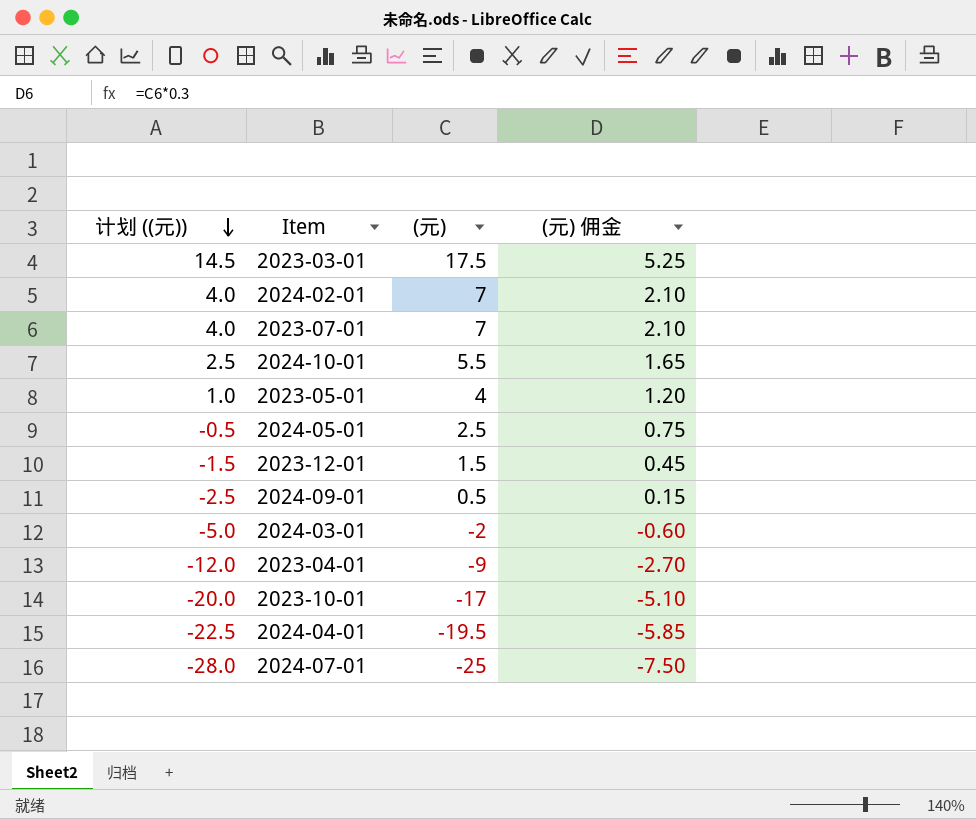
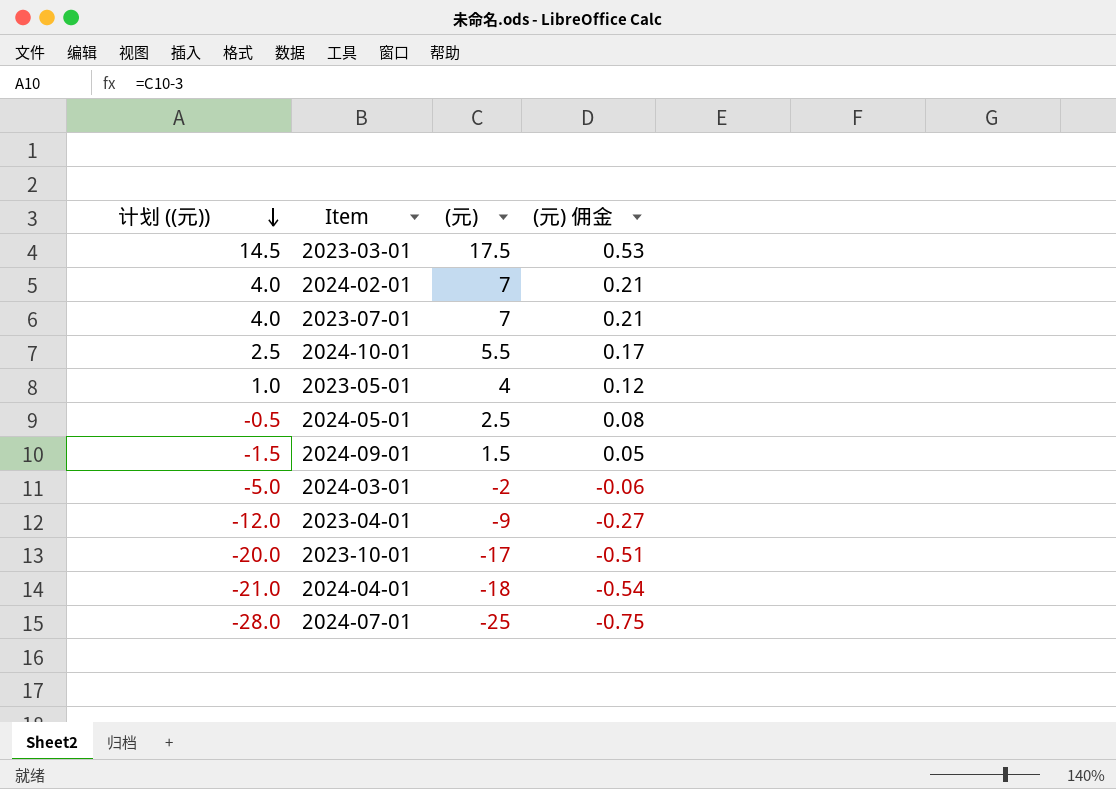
column (元) 佣金 | formula: [(元)] * 0.3 -> [(元)] * 0.03
row 2023-12-01: -1.5 | 1.5 | 0.45 -> none
2024-09-01 | 计划 ((元)): -2.5 -> -1.5
2024-09-01 | (元): 0.5 -> 1.5
2024-04-01 | 计划 ((元)): -22.5 -> -21.0
2024-04-01 | (元): -19.5 -> -18

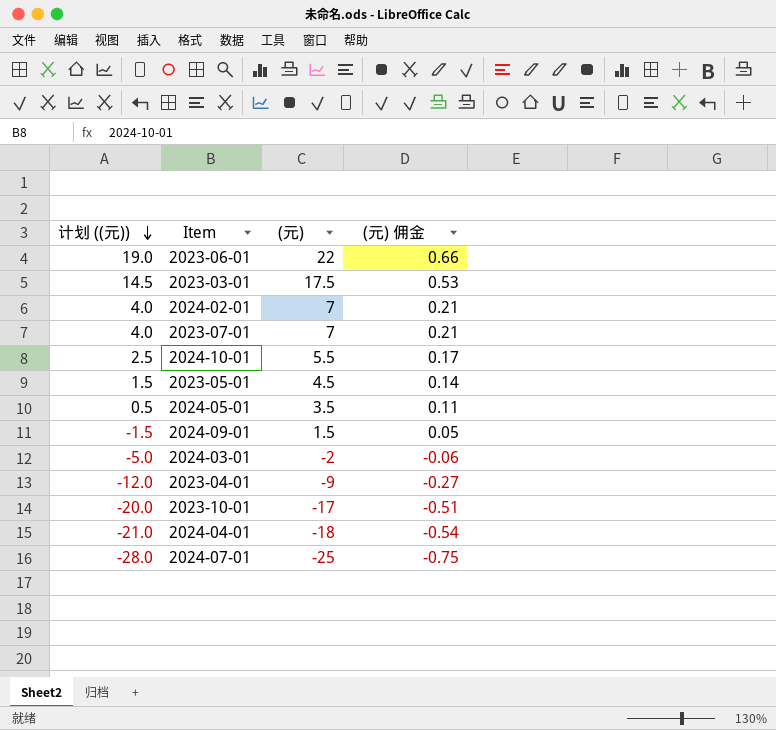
row 2023-06-01: none -> 19.0 | 22 | 0.66
2023-05-01 | 计划 ((元)): 1.0 -> 1.5
2023-05-01 | (元): 4 -> 4.5
2023-05-01 | (元) 佣金: 0.12 -> 0.14
2024-05-01 | 计划 ((元)): -0.5 -> 0.5
2024-05-01 | (元): 2.5 -> 3.5
2024-05-01 | (元) 佣金: 0.08 -> 0.11

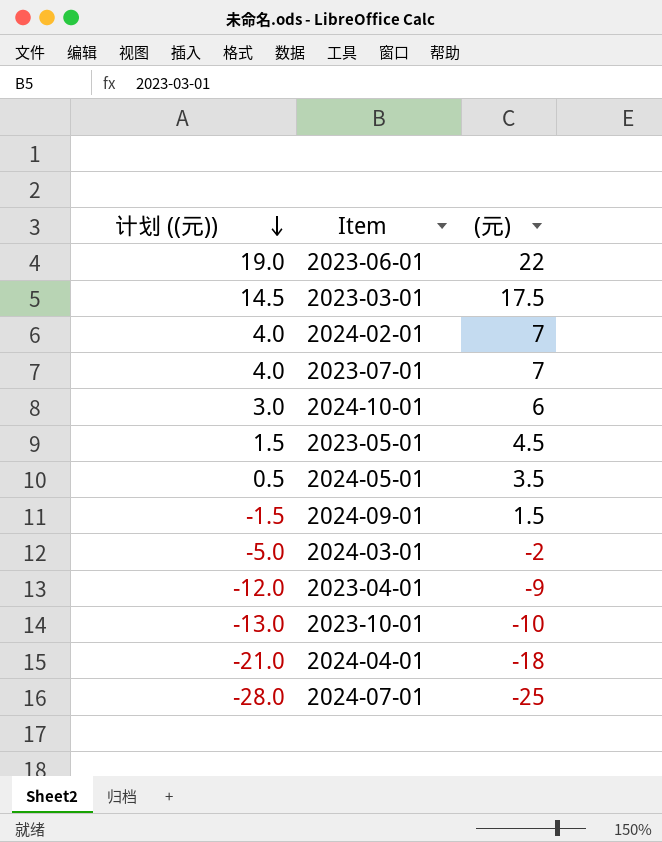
column (元) 佣金 | formula: [(元)] * 0.03 -> none
2024-10-01 | 计划 ((元)): 2.5 -> 3.0
2024-10-01 | (元): 5.5 -> 6
2023-10-01 | 计划 ((元)): -20.0 -> -13.0
2023-10-01 | (元): -17 -> -10

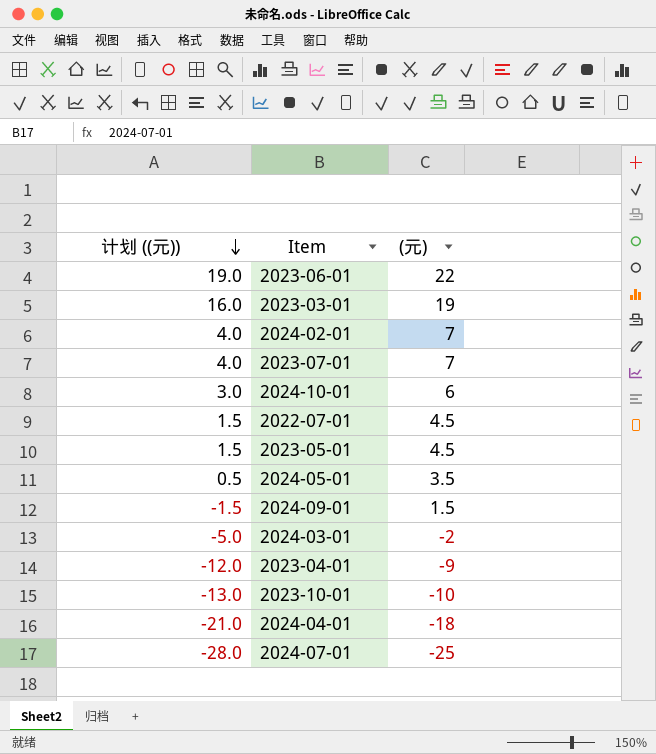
2023-03-01 | 计划 ((元)): 14.5 -> 16.0
2023-03-01 | (元): 17.5 -> 19
row 2022-07-01: none -> 1.5 | 4.5

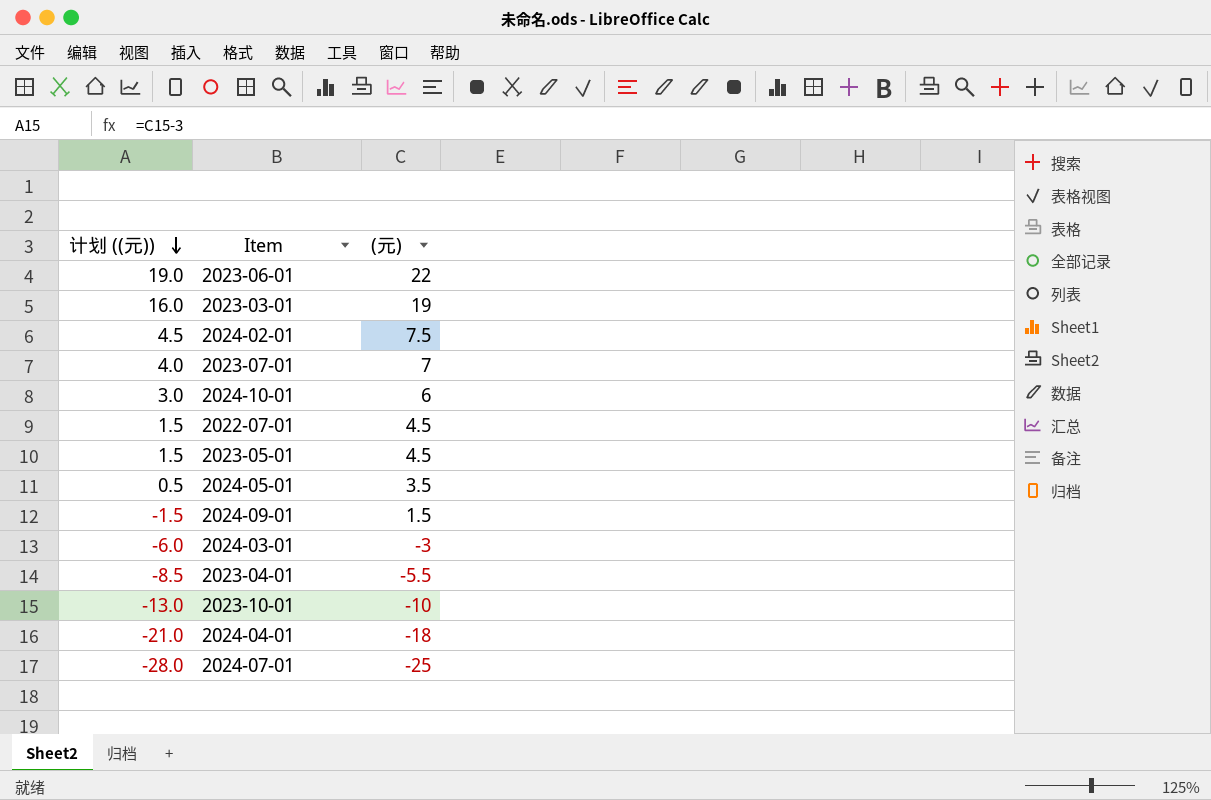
2024-02-01 | 计划 ((元)): 4.0 -> 4.5
2024-02-01 | (元): 7 -> 7.5
2024-03-01 | 计划 ((元)): -5.0 -> -6.0
2024-03-01 | (元): -2 -> -3
2023-04-01 | 计划 ((元)): -12.0 -> -8.5
2023-04-01 | (元): -9 -> -5.5

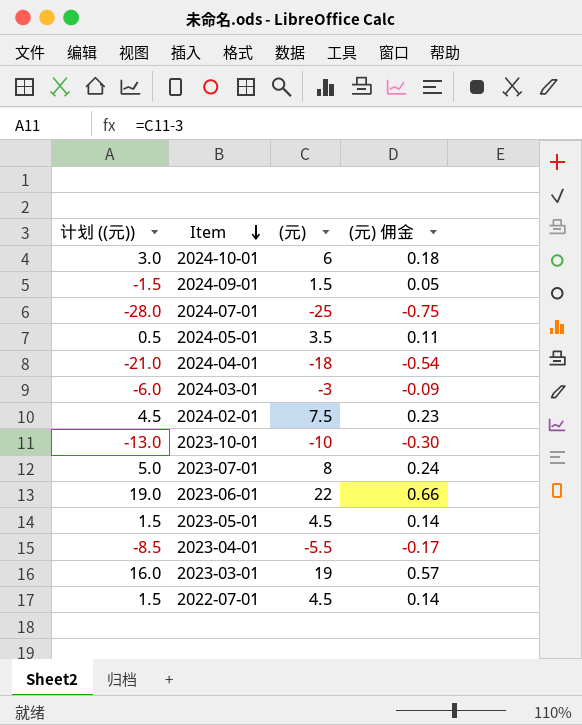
row order: 计划 ((元)) descending -> Item descending
column (元) 佣金 | formula: none -> [(元)] * 0.03
2023-07-01 | 计划 ((元)): 4.0 -> 5.0
2023-07-01 | (元): 7 -> 8

